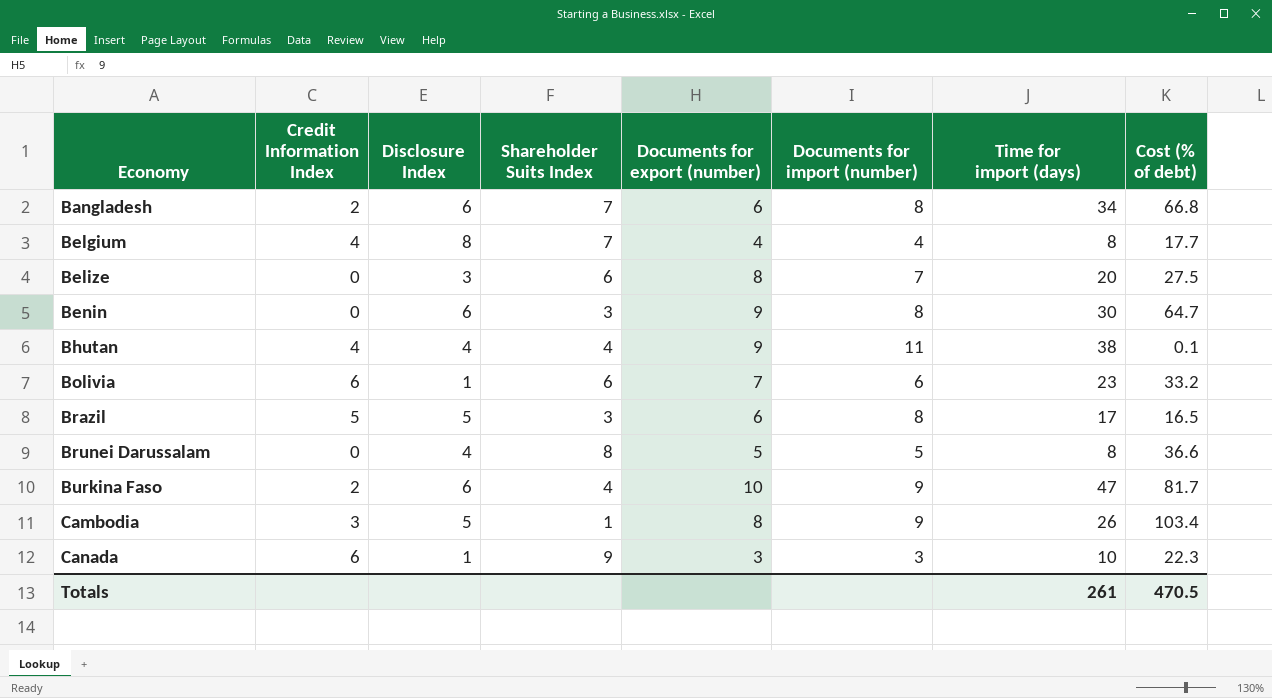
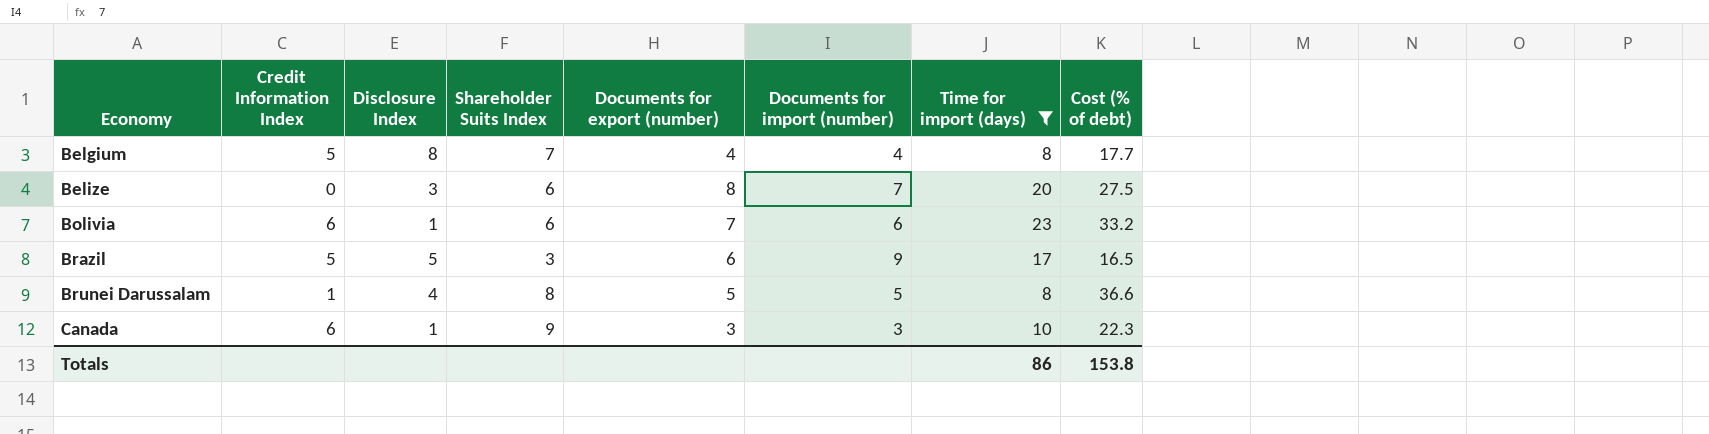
filter: none -> Time for import (days) <= 23
Belgium | Credit Information Index: 4 -> 5
Brazil | Documents for import (number): 8 -> 9
Brunei Darussalam | Credit Information Index: 0 -> 1
Totals | Time for import (days): 261 -> 86
Totals | Cost (% of debt): 470.5 -> 153.8

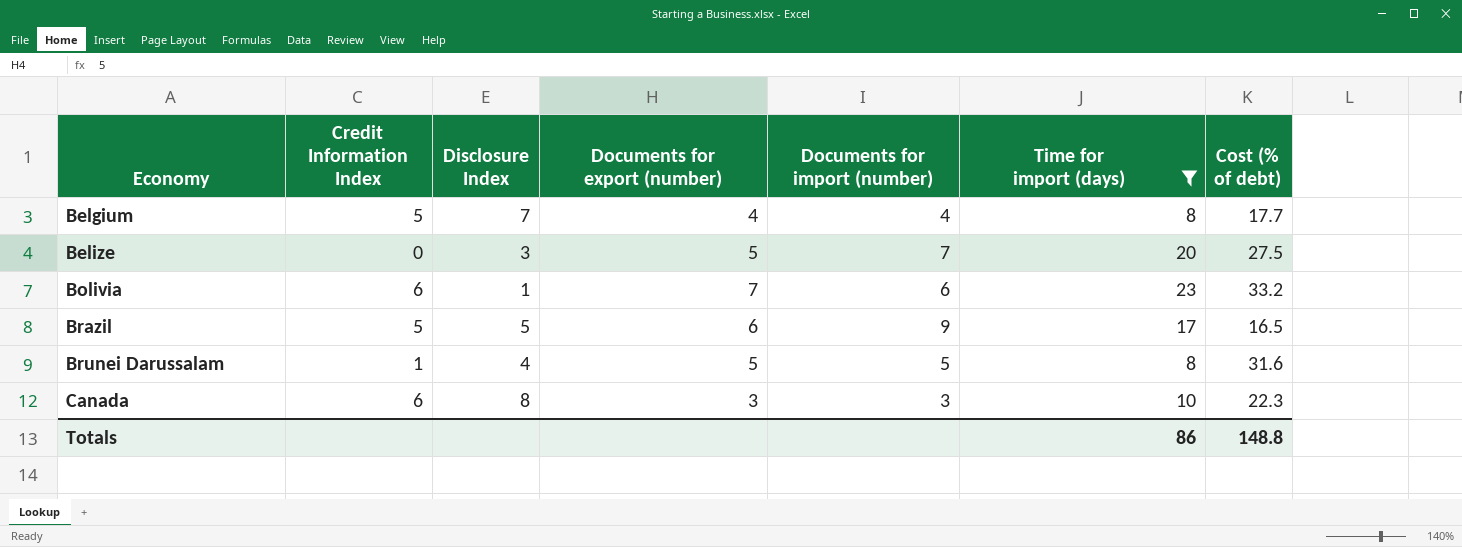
column Shareholder Suits Index | position: 4 -> none
Belgium | Disclosure Index: 8 -> 7
Belize | Documents for export (number): 8 -> 5
Brunei Darussalam | Cost (% of debt): 36.6 -> 31.6
Canada | Disclosure Index: 1 -> 8
Totals | Cost (% of debt): 153.8 -> 148.8

